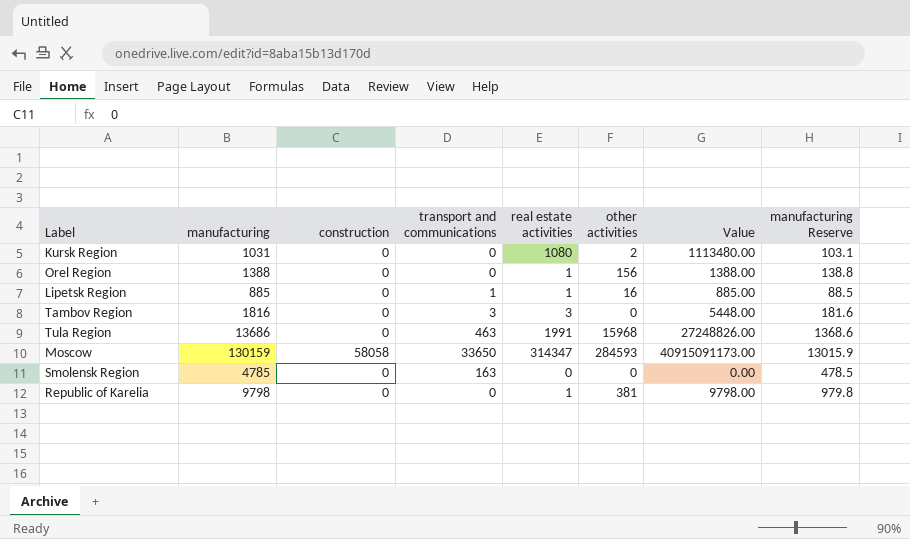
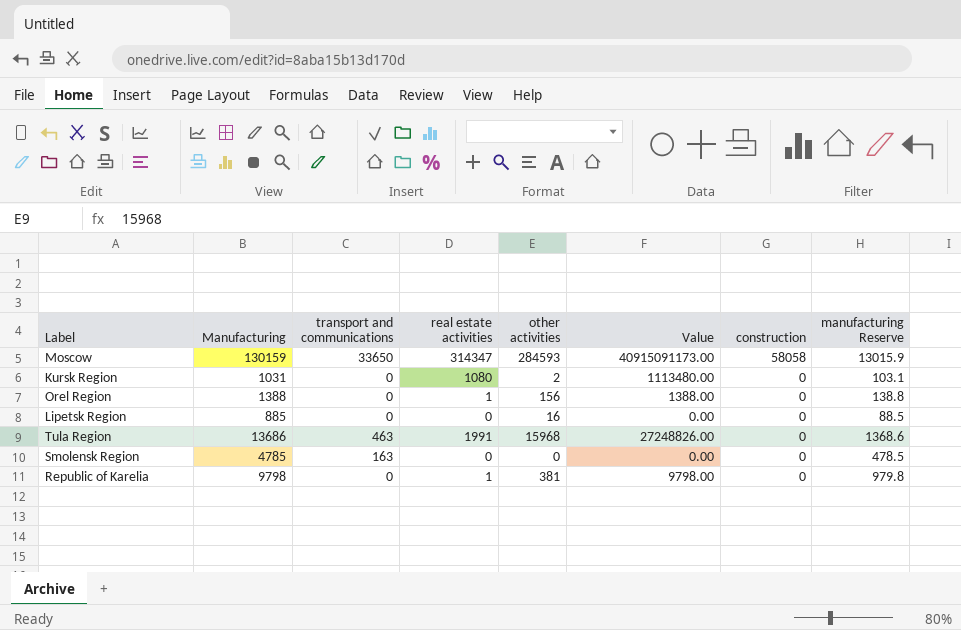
row order: none -> construction descending
column name: manufacturing -> Manufacturing
column construction | position: 3 -> 7
row Tambov Region: 1816 | 0 | 3 | 3 | 0 | 5448.00 | 181.6 -> none
Lipetsk Region | transport and communications: 1 -> 0
Lipetsk Region | real estate activities: 1 -> 0
Lipetsk Region | Value: 885.00 -> 0.00

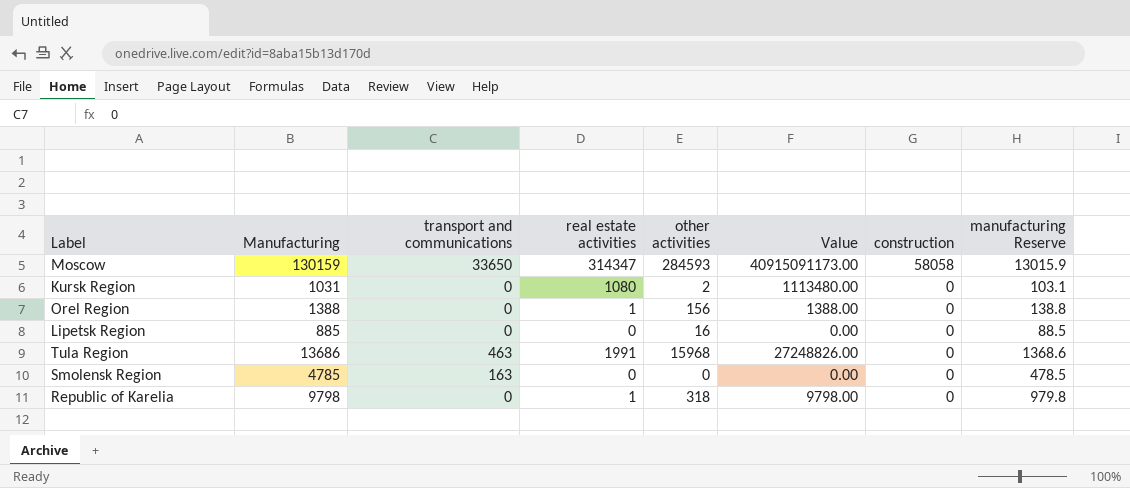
Republic of Karelia | other activities: 381 -> 318

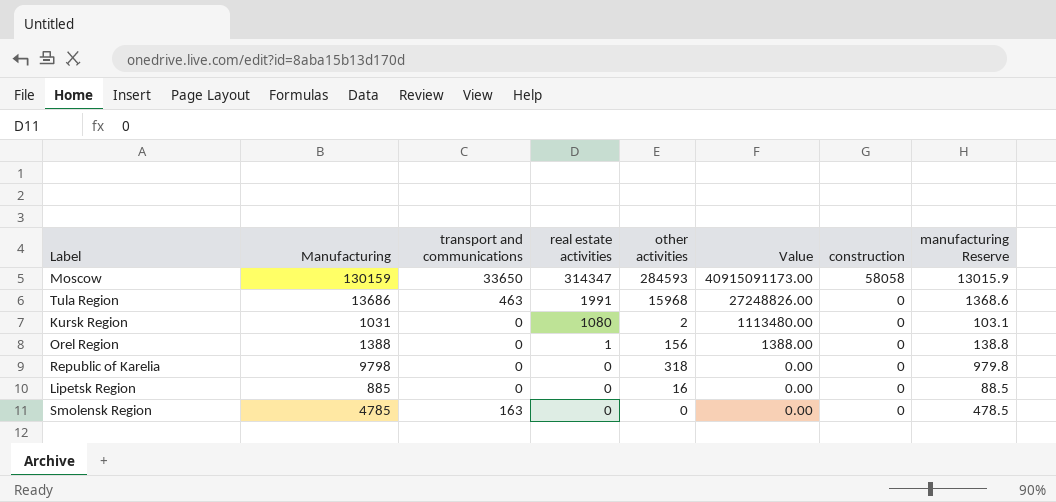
row order: construction descending -> real estate activities descending
Republic of Karelia | real estate activities: 1 -> 0
Republic of Karelia | Value: 9798.00 -> 0.00

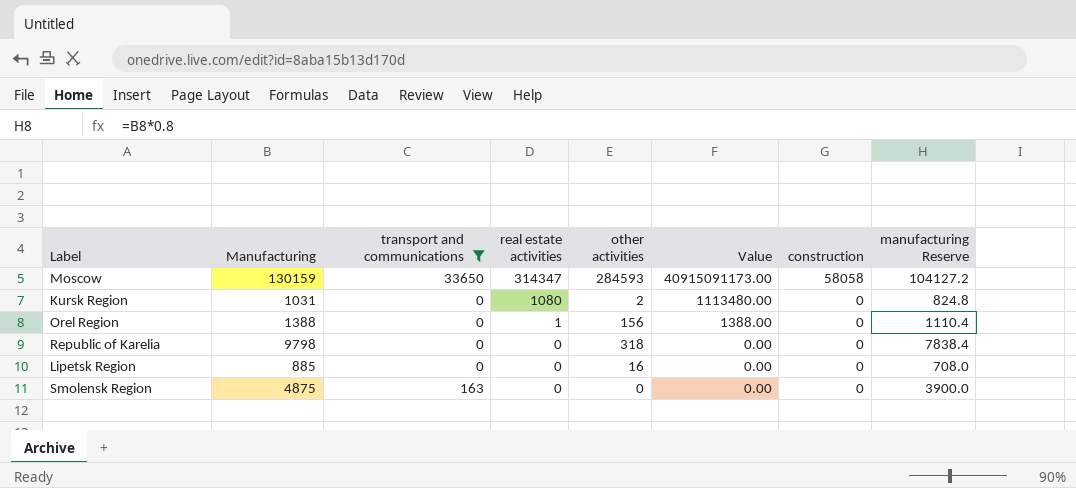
filter: none -> transport and communications != 463
column manufacturing Reserve | formula: [Manufacturing] * 0.1 -> [Manufacturing] * 0.8
Smolensk Region | Manufacturing: 4785 -> 4875

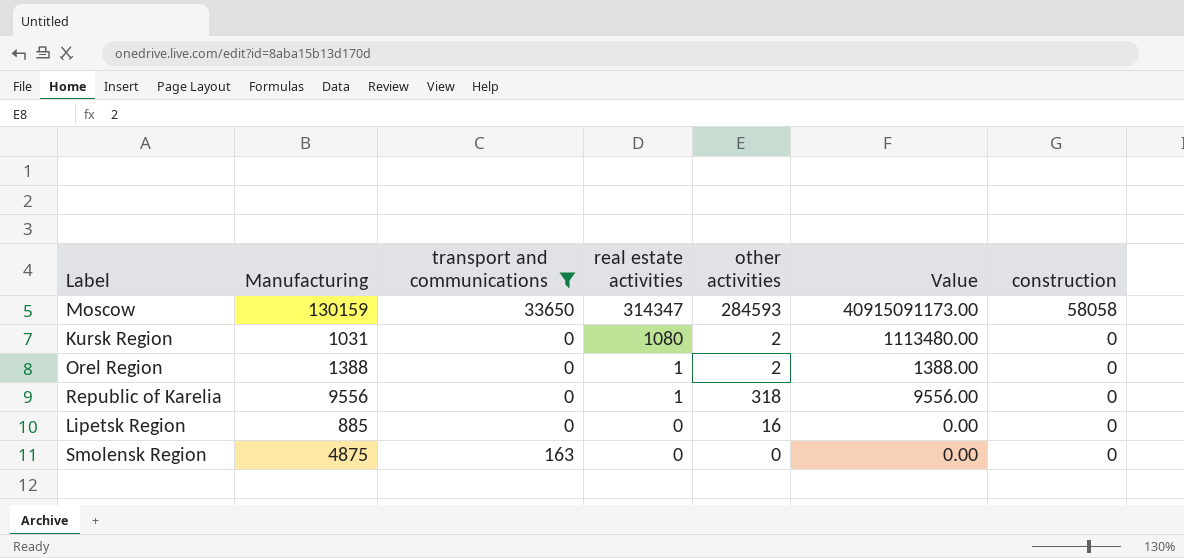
column manufacturing Reserve | formula: [Manufacturing] * 0.8 -> none
Orel Region | other activities: 156 -> 2
Republic of Karelia | Manufacturing: 9798 -> 9556
Republic of Karelia | real estate activities: 0 -> 1
Republic of Karelia | Value: 0.00 -> 9556.00

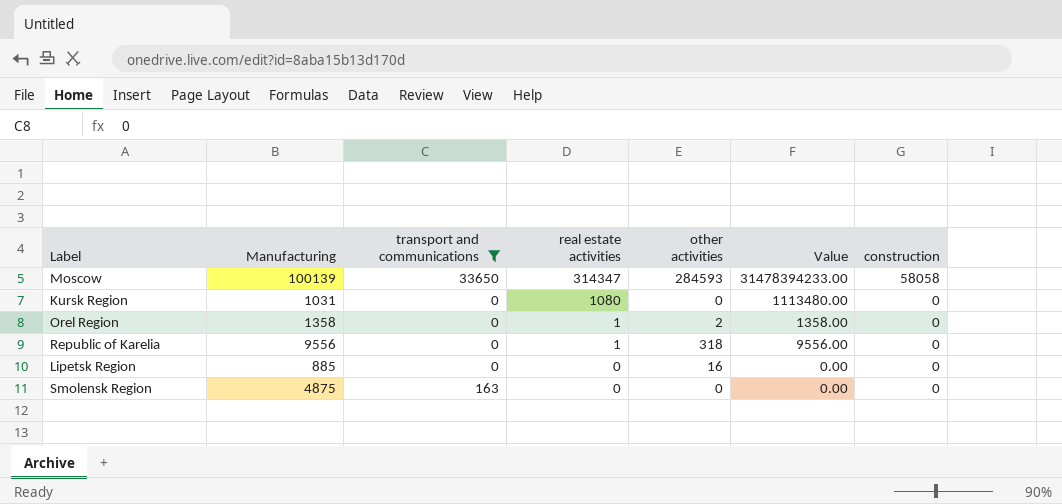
Moscow | Manufacturing: 130159 -> 100139
Moscow | Value: 40915091173.00 -> 31478394233.00
Kursk Region | other activities: 2 -> 0
Orel Region | Manufacturing: 1388 -> 1358
Orel Region | Value: 1388.00 -> 1358.00

